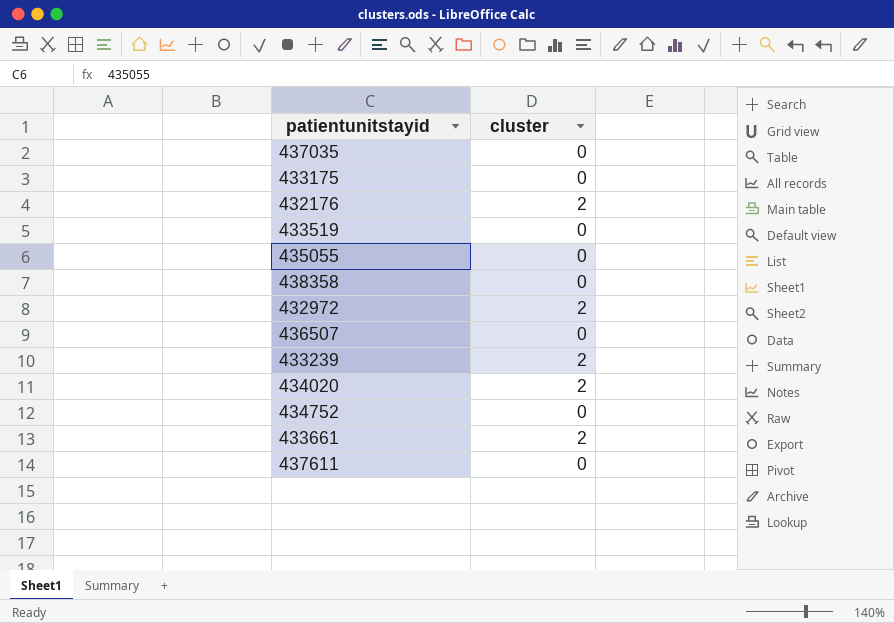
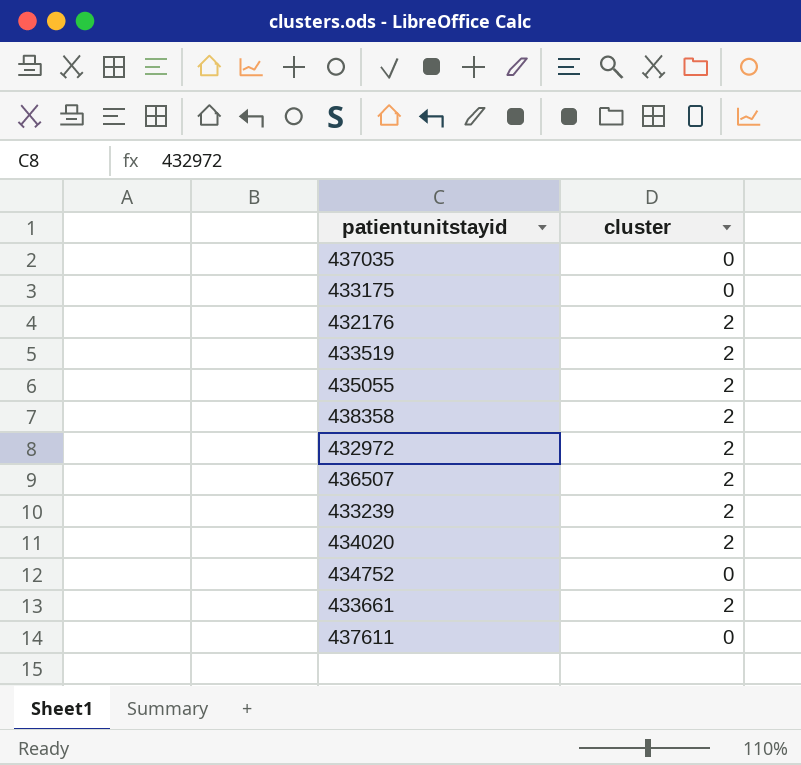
433519 | cluster: 0 -> 2
435055 | cluster: 0 -> 2
438358 | cluster: 0 -> 2
436507 | cluster: 0 -> 2

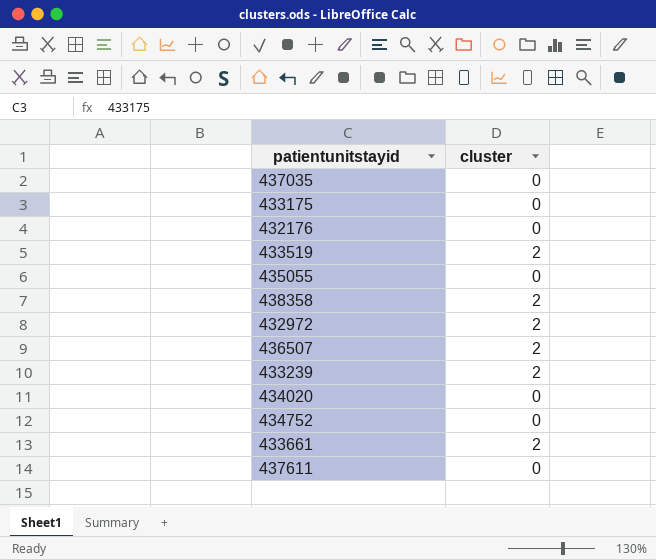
432176 | cluster: 2 -> 0
435055 | cluster: 2 -> 0
434020 | cluster: 2 -> 0

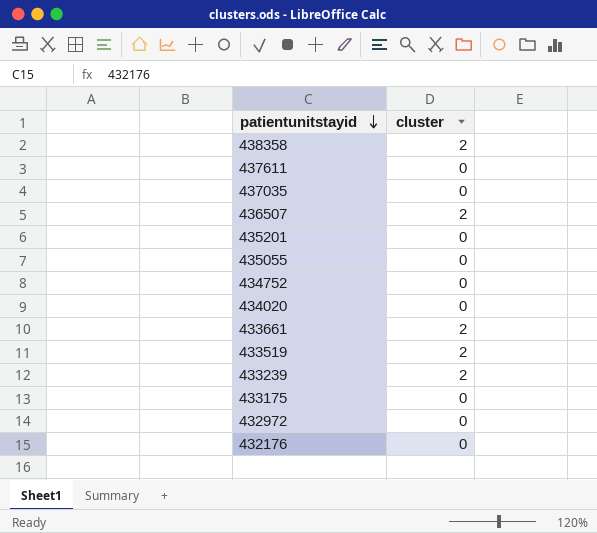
row order: none -> patientunitstayid descending
row 435201: none -> 0
432972 | cluster: 2 -> 0

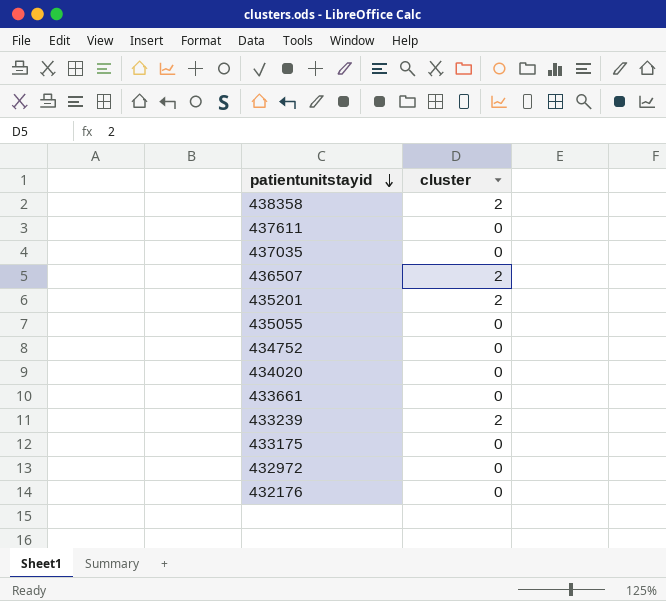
row 433519: 2 -> none
435201 | cluster: 0 -> 2
433661 | cluster: 2 -> 0

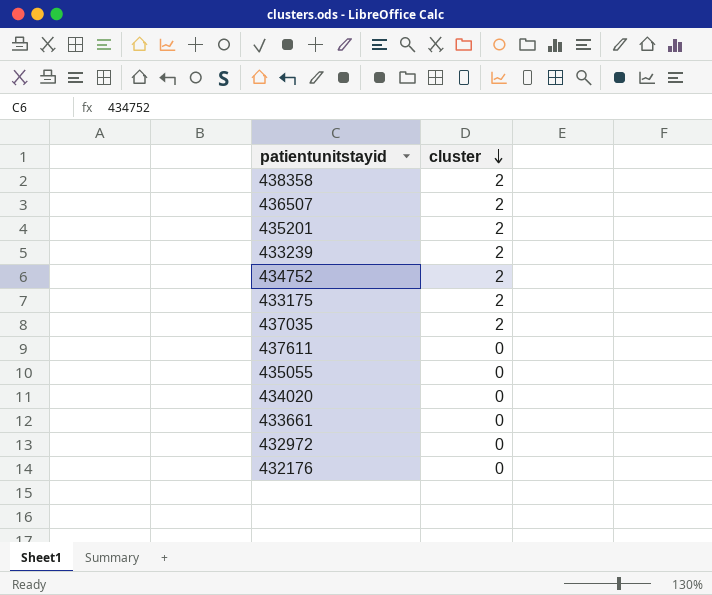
row order: patientunitstayid descending -> cluster descending
434752 | cluster: 0 -> 2
433175 | cluster: 0 -> 2
437035 | cluster: 0 -> 2

